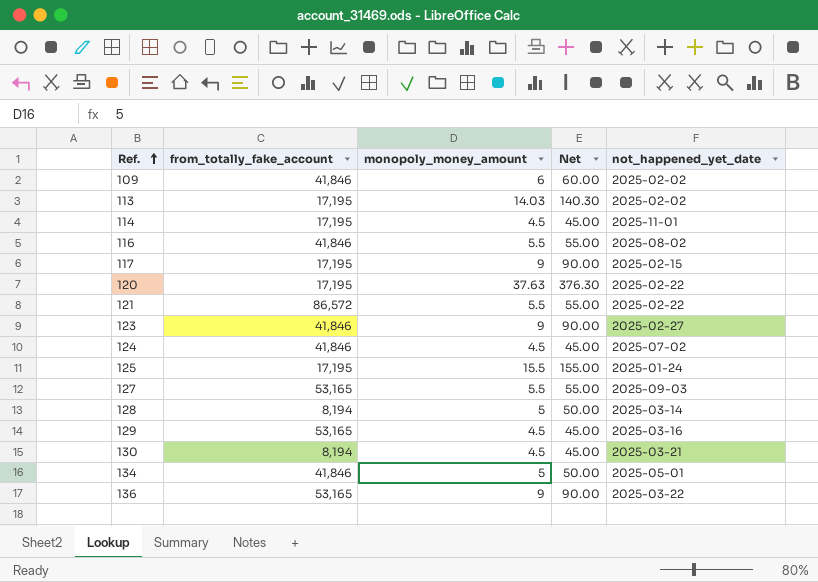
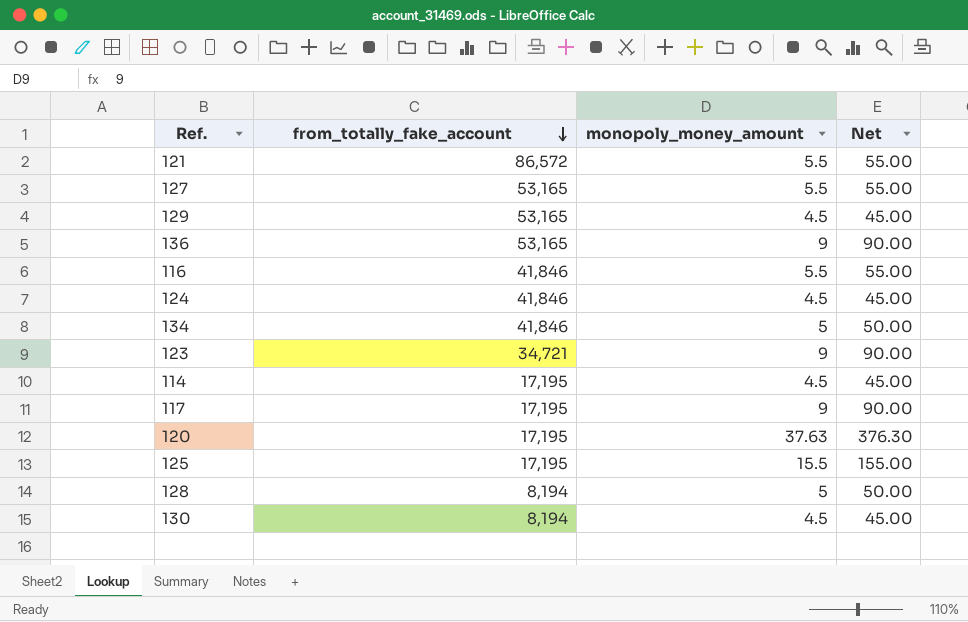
row order: Ref. ascending -> from_totally_fake_account descending
column not_happened_yet_date | position: 5 -> none
row 109: 41,846 | 6 | 60.00 | 2025-02-02 -> none
row 113: 17,195 | 14.03 | 140.30 | 2025-02-02 -> none
123 | from_totally_fake_account: 41,846 -> 34,721

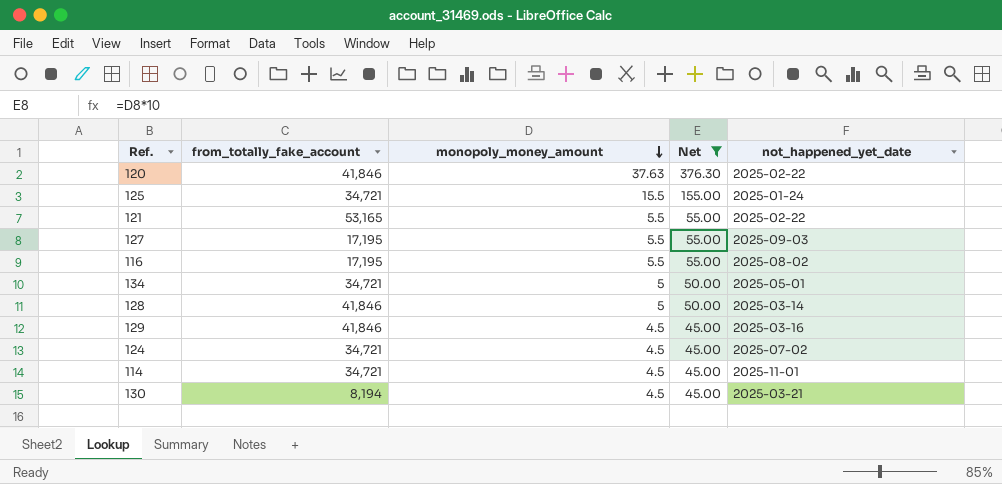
filter: none -> Net != 90.00
row order: from_totally_fake_account descending -> monopoly_money_amount descending
column not_happened_yet_date | position: none -> 5
120 | from_totally_fake_account: 17,195 -> 41,846
125 | from_totally_fake_account: 17,195 -> 34,721
121 | from_totally_fake_account: 86,572 -> 53,165
127 | from_totally_fake_account: 53,165 -> 17,195
116 | from_totally_fake_account: 41,846 -> 17,195
134 | from_totally_fake_account: 41,846 -> 34,721
128 | from_totally_fake_account: 8,194 -> 41,846
129 | from_totally_fake_account: 53,165 -> 41,846
124 | from_totally_fake_account: 41,846 -> 34,721
114 | from_totally_fake_account: 17,195 -> 34,721

